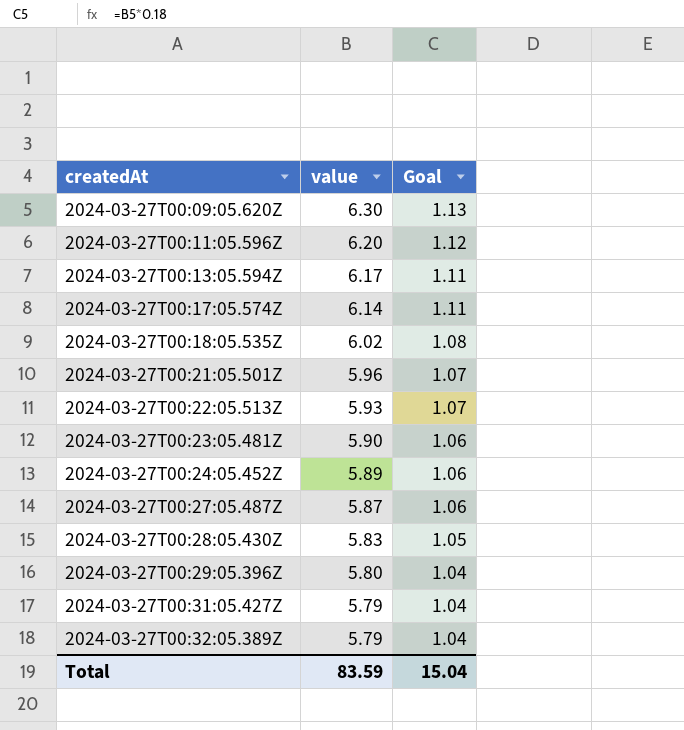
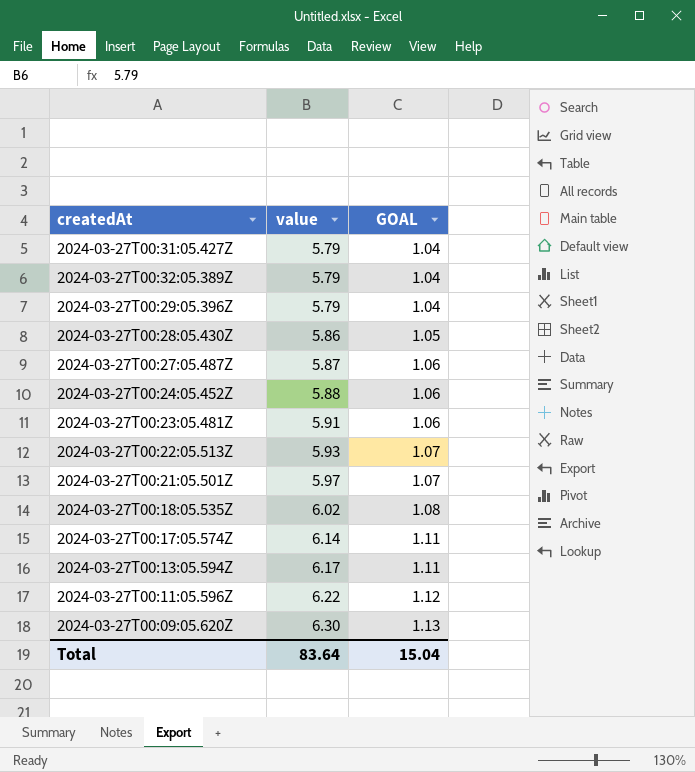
row order: createdAt ascending -> value ascending
column name: Goal -> GOAL
2024-03-27T00:29:05.396Z | value: 5.80 -> 5.79
2024-03-27T00:28:05.430Z | value: 5.83 -> 5.86
2024-03-27T00:24:05.452Z | value: 5.89 -> 5.88
2024-03-27T00:23:05.481Z | value: 5.90 -> 5.91
2024-03-27T00:21:05.501Z | value: 5.96 -> 5.97
2024-03-27T00:11:05.596Z | value: 6.20 -> 6.22
Total | value: 83.59 -> 83.64

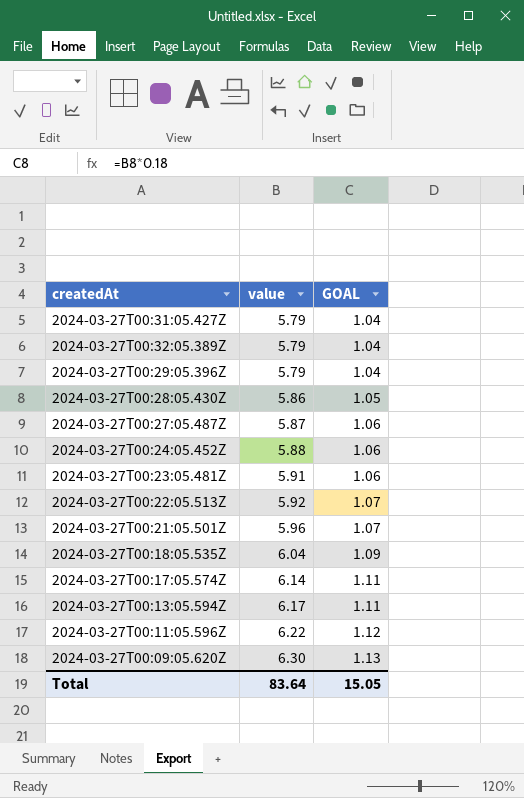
2024-03-27T00:22:05.513Z | value: 5.93 -> 5.92
2024-03-27T00:21:05.501Z | value: 5.97 -> 5.96
2024-03-27T00:18:05.535Z | value: 6.02 -> 6.04
2024-03-27T00:18:05.535Z | GOAL: 1.08 -> 1.09
Total | GOAL: 15.04 -> 15.05

